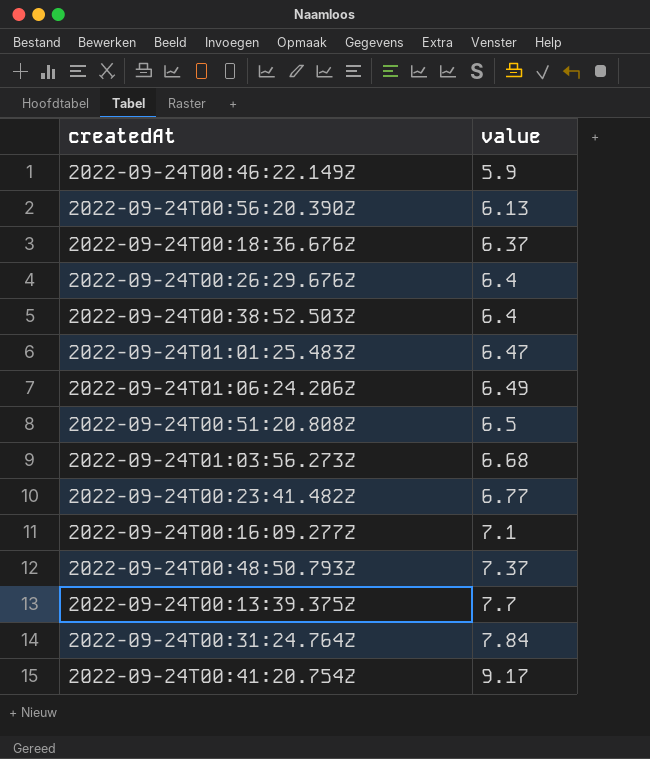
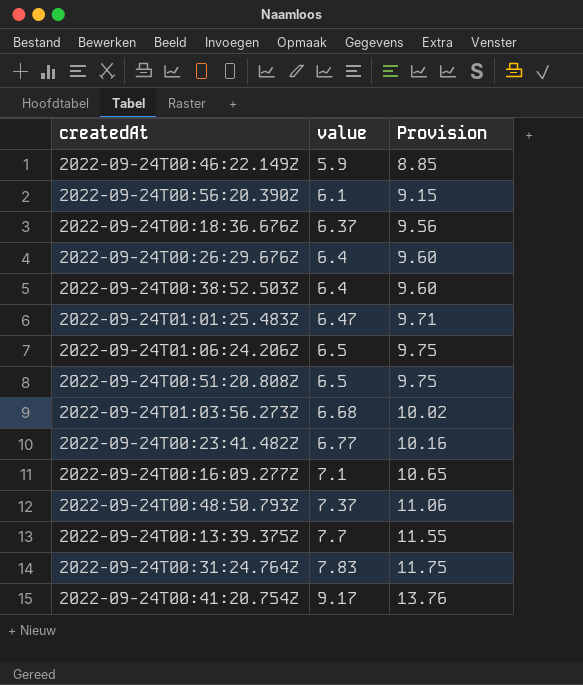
column Provision | formula: none -> [value] * 1.5
2022-09-24T00:56:20.390Z | value: 6.13 -> 6.1
2022-09-24T01:06:24.206Z | value: 6.49 -> 6.5
2022-09-24T00:31:24.764Z | value: 7.84 -> 7.83

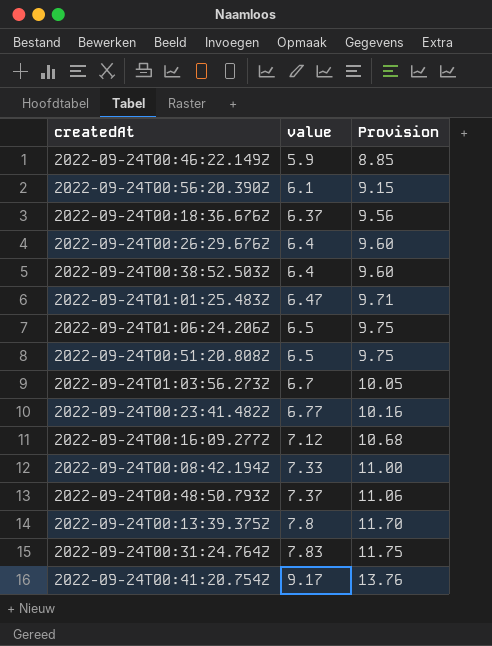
2022-09-24T01:03:56.273Z | value: 6.68 -> 6.7
2022-09-24T01:03:56.273Z | Provision: 10.02 -> 10.05
2022-09-24T00:16:09.277Z | value: 7.1 -> 7.12
2022-09-24T00:16:09.277Z | Provision: 10.65 -> 10.68
row 2022-09-24T00:08:42.194Z: none -> 7.33 | 11.00
2022-09-24T00:13:39.375Z | value: 7.7 -> 7.8
2022-09-24T00:13:39.375Z | Provision: 11.55 -> 11.70

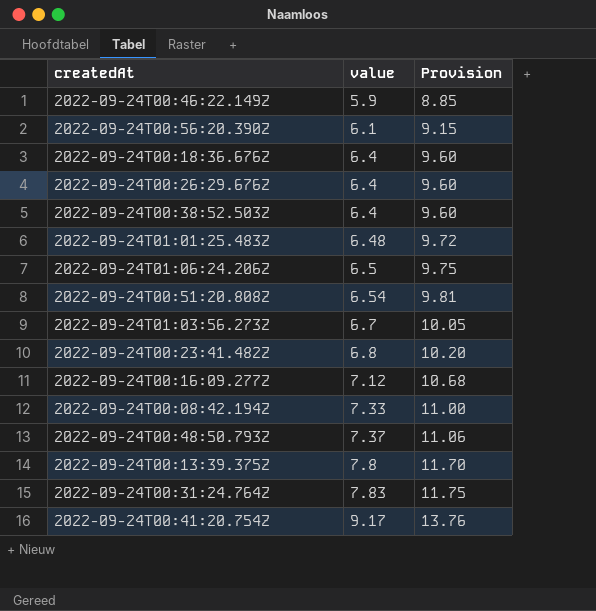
2022-09-24T00:18:36.676Z | value: 6.37 -> 6.4
2022-09-24T00:18:36.676Z | Provision: 9.56 -> 9.60
2022-09-24T01:01:25.483Z | value: 6.47 -> 6.48
2022-09-24T01:01:25.483Z | Provision: 9.71 -> 9.72
2022-09-24T00:51:20.808Z | value: 6.5 -> 6.54
2022-09-24T00:51:20.808Z | Provision: 9.75 -> 9.81
2022-09-24T00:23:41.482Z | value: 6.77 -> 6.8
2022-09-24T00:23:41.482Z | Provision: 10.16 -> 10.20

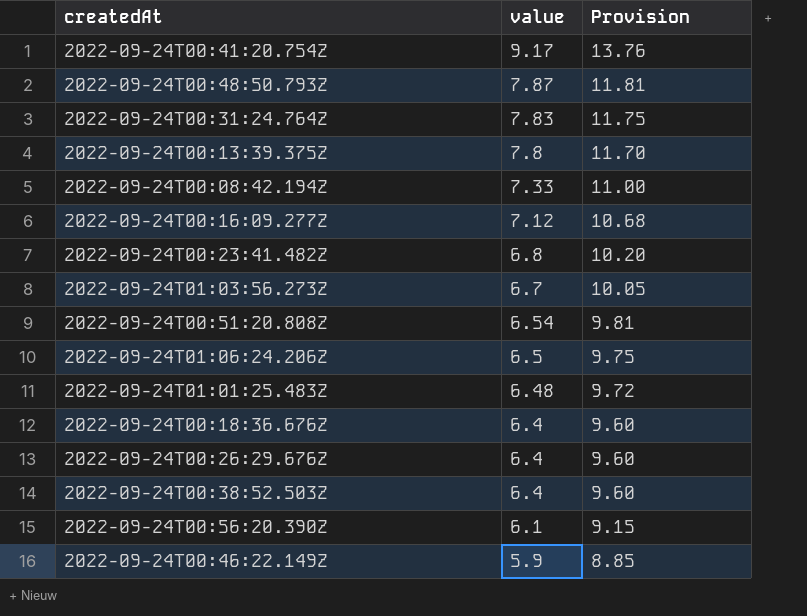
row order: value ascending -> value descending
2022-09-24T00:48:50.793Z | value: 7.37 -> 7.87
2022-09-24T00:48:50.793Z | Provision: 11.06 -> 11.81

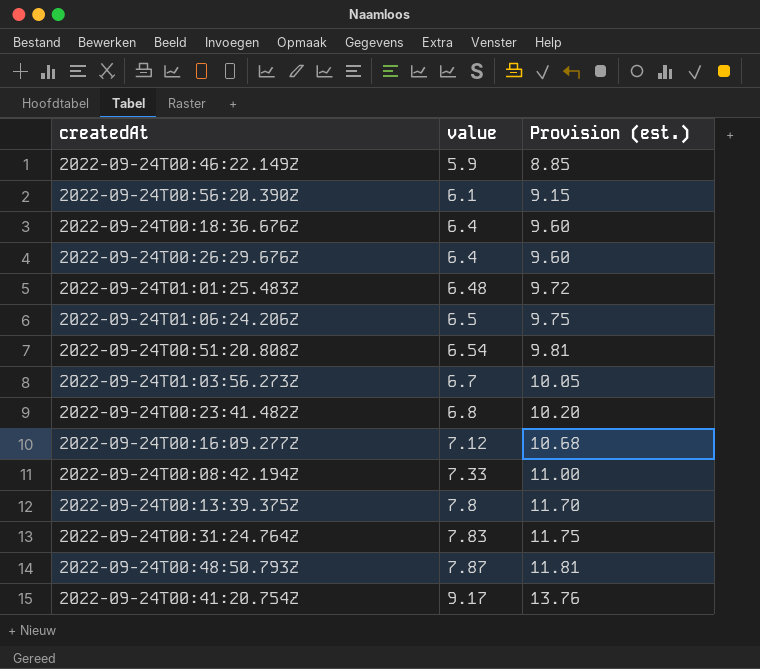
row order: value descending -> value ascending
column name: Provision -> Provision (est.)
row 2022-09-24T00:38:52.503Z: 6.4 | 9.60 -> none

